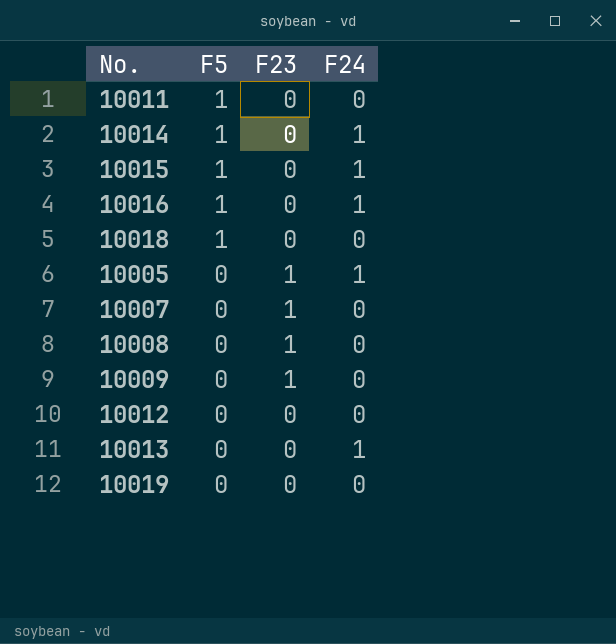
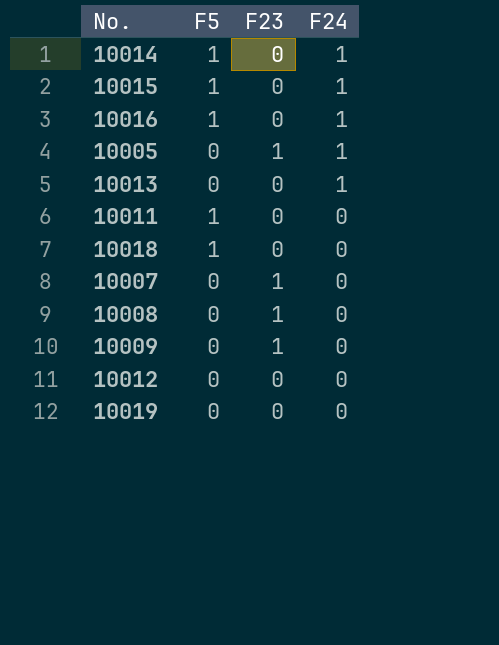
row order: F5 descending -> F24 descending

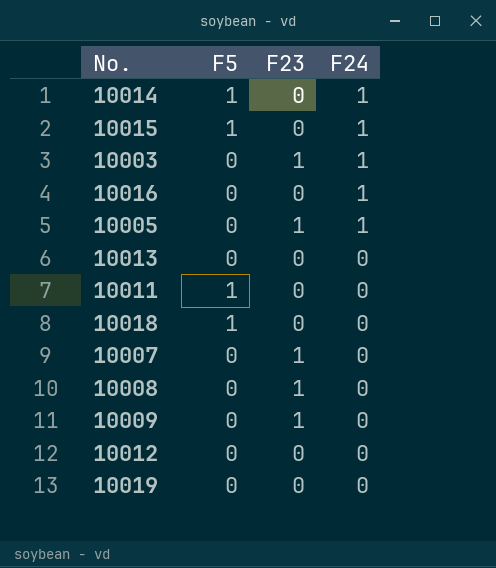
row 10003: none -> 0 | 1 | 1
10016 | F5: 1 -> 0
10013 | F24: 1 -> 0

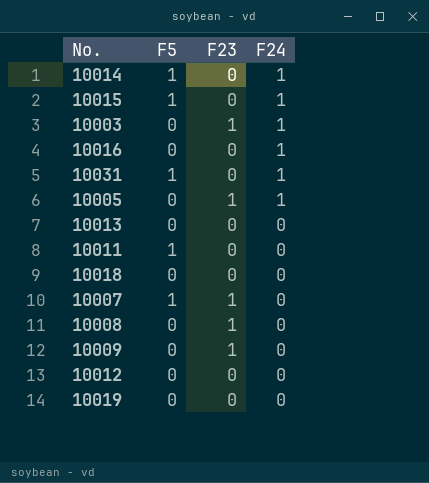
row 10031: none -> 1 | 0 | 1
10018 | F5: 1 -> 0
10007 | F5: 0 -> 1

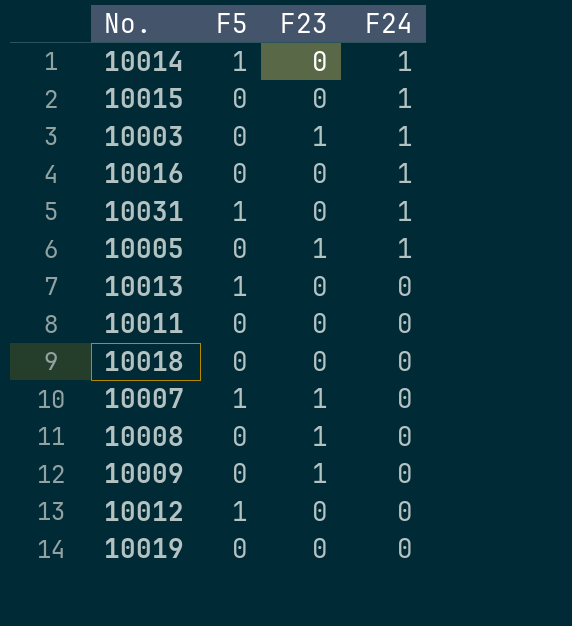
10015 | F5: 1 -> 0
10013 | F5: 0 -> 1
10011 | F5: 1 -> 0
10012 | F5: 0 -> 1

